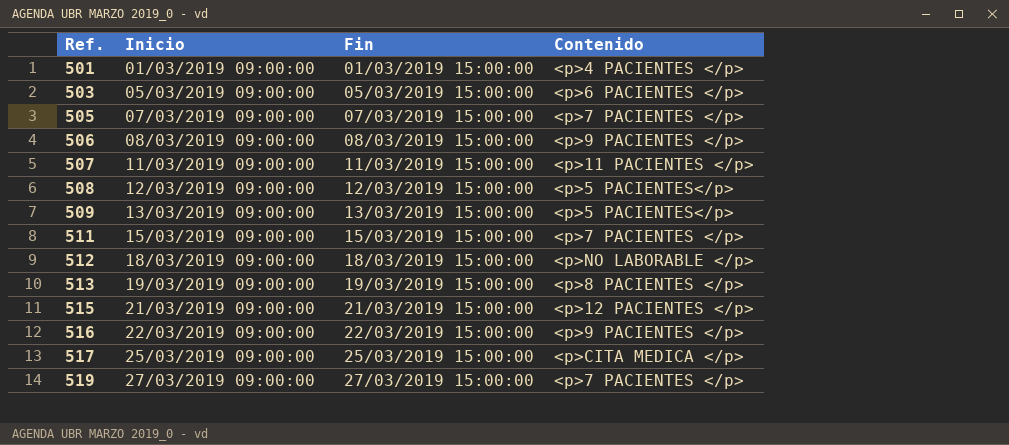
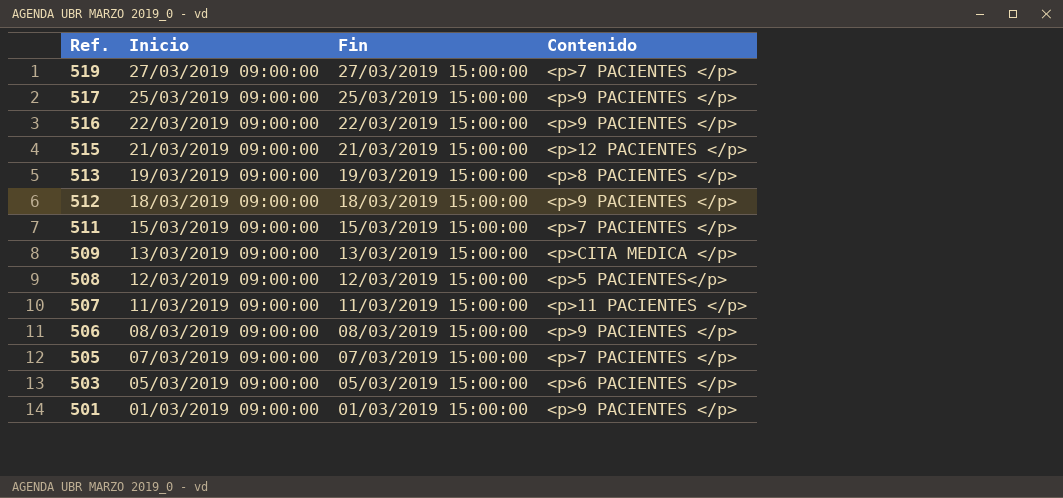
row order: Ref. ascending -> Ref. descending
517 | Contenido: <p>CITA MEDICA </p> -> <p>9 PACIENTES </p>
512 | Contenido: <p>NO LABORABLE </p> -> <p>9 PACIENTES </p>
509 | Contenido: <p>5 PACIENTES</p> -> <p>CITA MEDICA </p>
501 | Contenido: <p>4 PACIENTES </p> -> <p>9 PACIENTES </p>

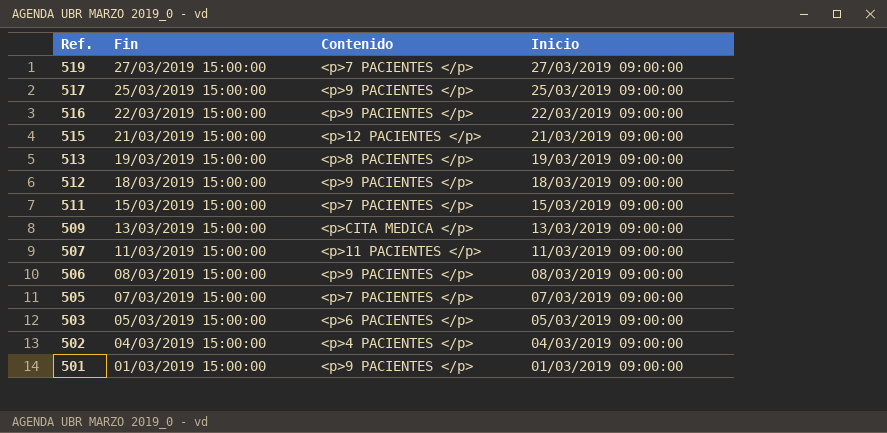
column Inicio | position: 2 -> 4
row 508: 12/03/2019 09:00:00 | 12/03/2019 15:00:00 | <p>5 PACIENTES</p> -> none
row 502: none -> 04/03/2019 15:00:00 | <p>4 PACIENTES </p> | 04/03/2019 09:00:00

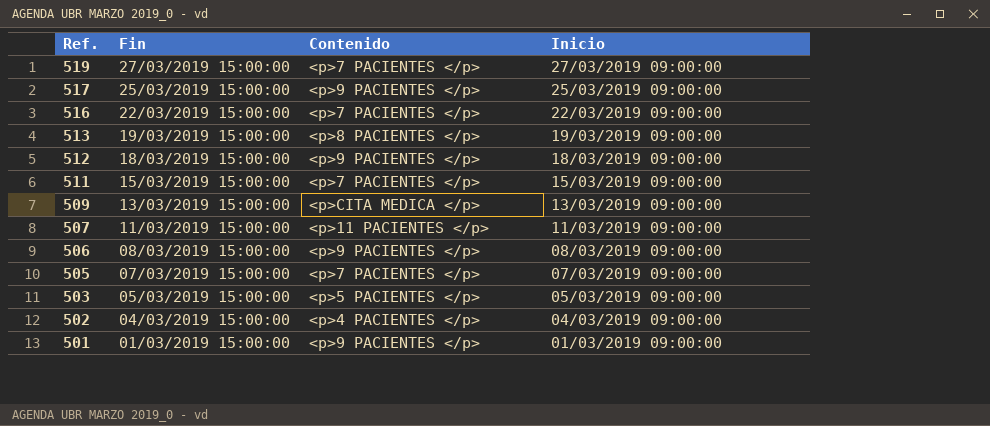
row 515: 21/03/2019 15:00:00 | <p>12 PACIENTES </p> | 21/03/2019 09:00:00 -> none
516 | Contenido: <p>9 PACIENTES </p> -> <p>7 PACIENTES </p>
503 | Contenido: <p>6 PACIENTES </p> -> <p>5 PACIENTES </p>

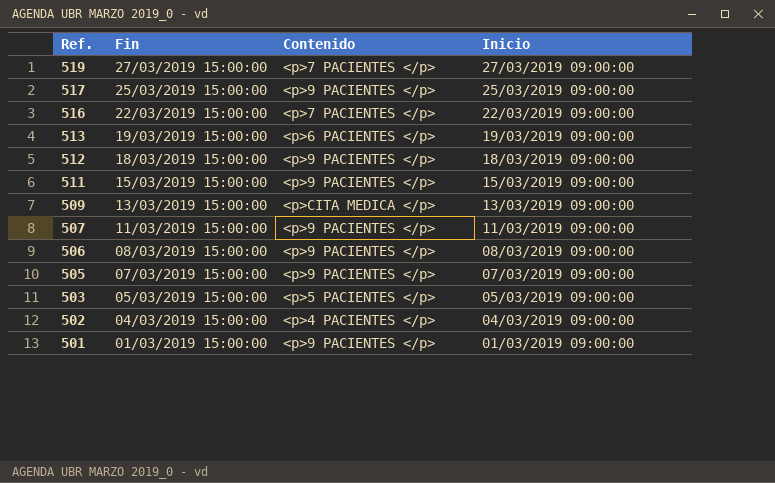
513 | Contenido: <p>8 PACIENTES </p> -> <p>6 PACIENTES </p>
511 | Contenido: <p>7 PACIENTES </p> -> <p>9 PACIENTES </p>
507 | Contenido: <p>11 PACIENTES </p> -> <p>9 PACIENTES </p>
505 | Contenido: <p>7 PACIENTES </p> -> <p>9 PACIENTES </p>

